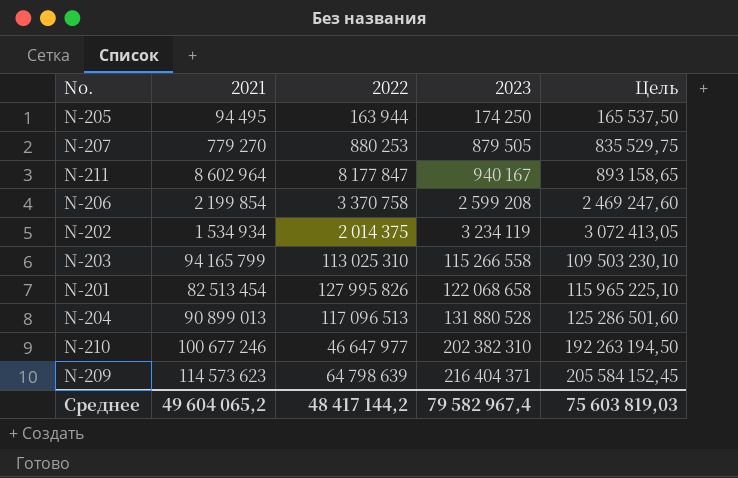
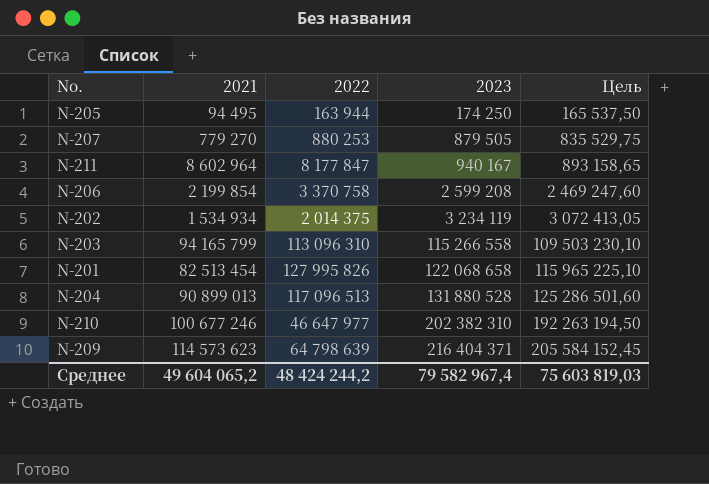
N-203 | 2022: 113 025 310 -> 113 096 310
Среднее | 2022: 48 417 144,2 -> 48 424 244,2

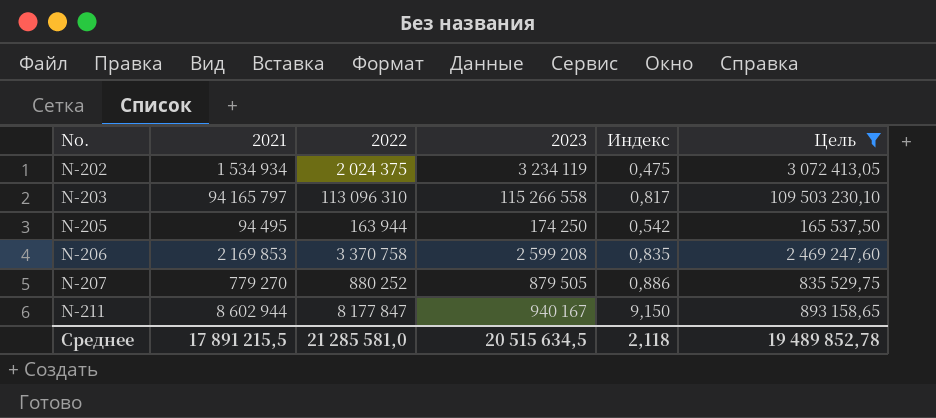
filter: none -> Цель <= 109 503 230,10
row order: 2023 ascending -> No. ascending
column Индекс | formula: none -> [2021] / [2023]
N-202 | 2022: 2 014 375 -> 2 024 375
N-203 | 2021: 94 165 799 -> 94 165 797
N-206 | 2021: 2 199 854 -> 2 169 853
N-207 | 2022: 880 253 -> 880 252
N-211 | 2021: 8 602 964 -> 8 602 944
Среднее | 2021: 49 604 065,2 -> 17 891 215,5
Среднее | 2022: 48 424 244,2 -> 21 285 581,0
Среднее | 2023: 79 582 967,4 -> 20 515 634,5
Среднее | Цель: 75 603 819,03 -> 19 489 852,78

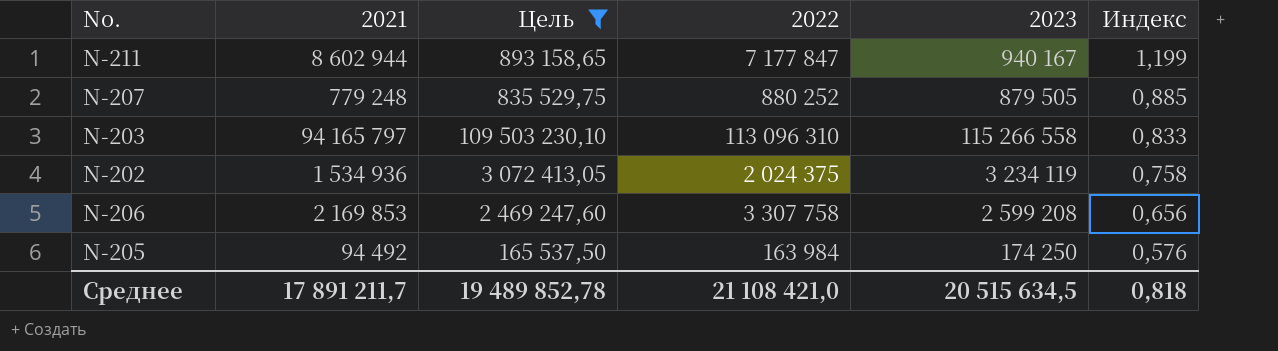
row order: No. ascending -> Индекс descending
column Цель | position: 6 -> 3
column Индекс | formula: [2021] / [2023] -> [2021] / [2022]
N-211 | 2022: 8 177 847 -> 7 177 847
N-207 | 2021: 779 270 -> 779 248
N-202 | 2021: 1 534 934 -> 1 534 936
N-206 | 2022: 3 370 758 -> 3 307 758
N-205 | 2021: 94 495 -> 94 492
N-205 | 2022: 163 944 -> 163 984
Среднее | 2021: 17 891 215,5 -> 17 891 211,7
Среднее | 2022: 21 285 581,0 -> 21 108 421,0
Среднее | Индекс: 2,118 -> 0,818

